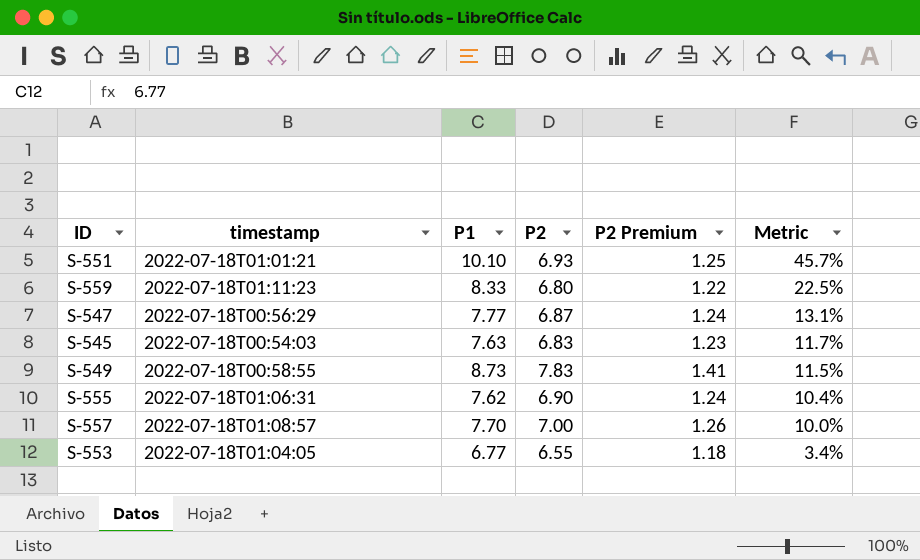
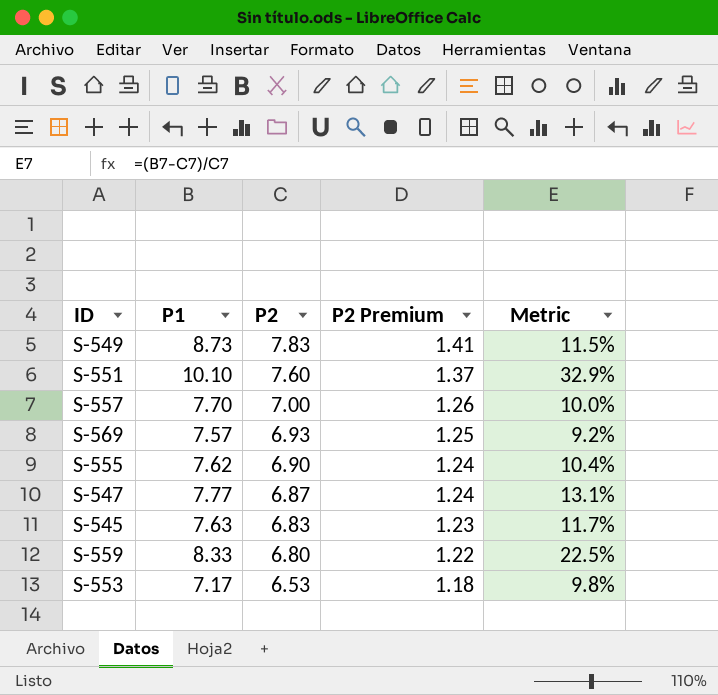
row order: Metric descending -> P2 descending
column timestamp | position: 2 -> none
S-551 | P2: 6.93 -> 7.60
S-551 | P2 Premium: 1.25 -> 1.37
S-551 | Metric: 45.7% -> 32.9%
row S-569: none -> 7.57 | 6.93 | 1.25 | 9.2%
S-553 | P1: 6.77 -> 7.17
S-553 | P2: 6.55 -> 6.53
S-553 | Metric: 3.4% -> 9.8%

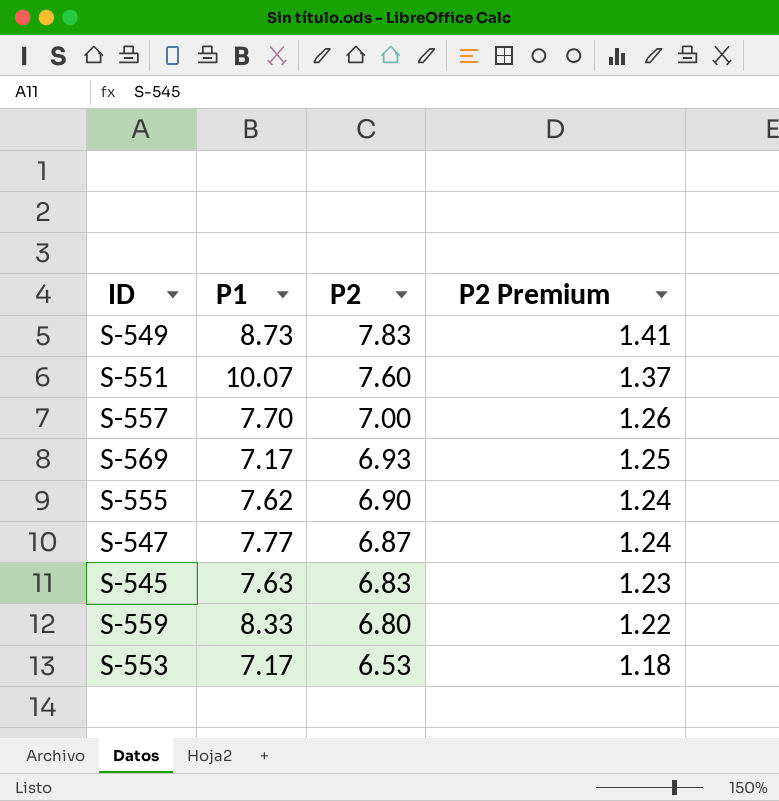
column Metric | formula: ([P1] - [P2]) / [P2] -> none
S-551 | P1: 10.10 -> 10.07
S-569 | P1: 7.57 -> 7.17

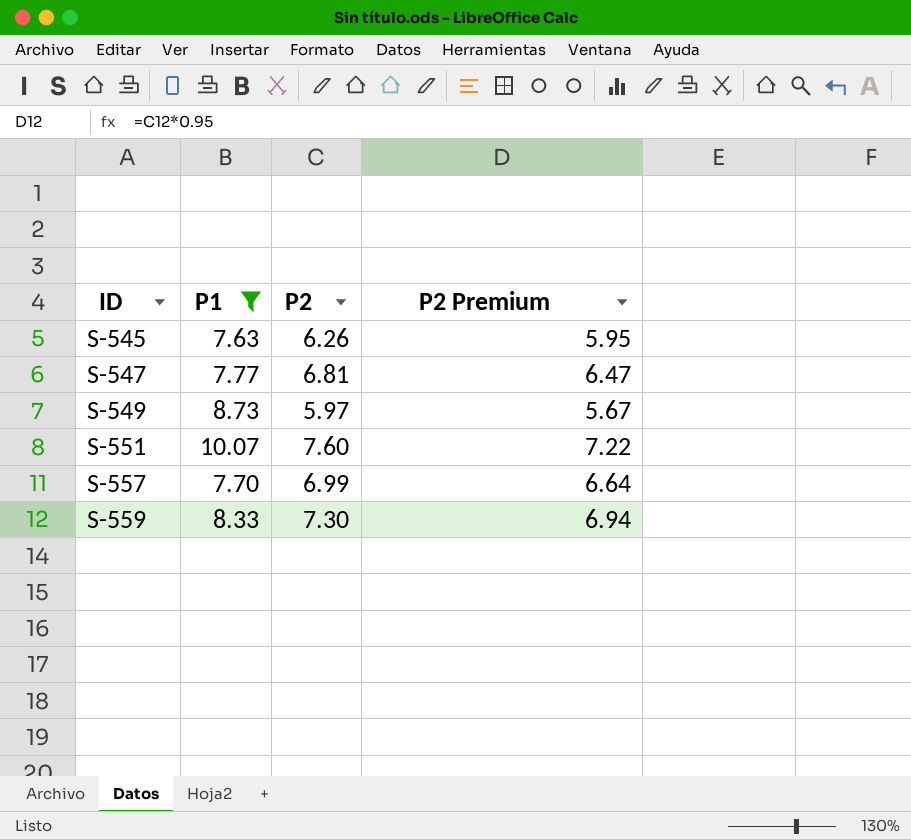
filter: none -> P1 >= 7.63
row order: P2 descending -> ID ascending
column P2 Premium | formula: [P2] * 0.18 -> [P2] * 0.95
S-545 | P2: 6.83 -> 6.26
S-547 | P2: 6.87 -> 6.81
S-549 | P2: 7.83 -> 5.97
S-557 | P2: 7.00 -> 6.99
S-559 | P2: 6.80 -> 7.30

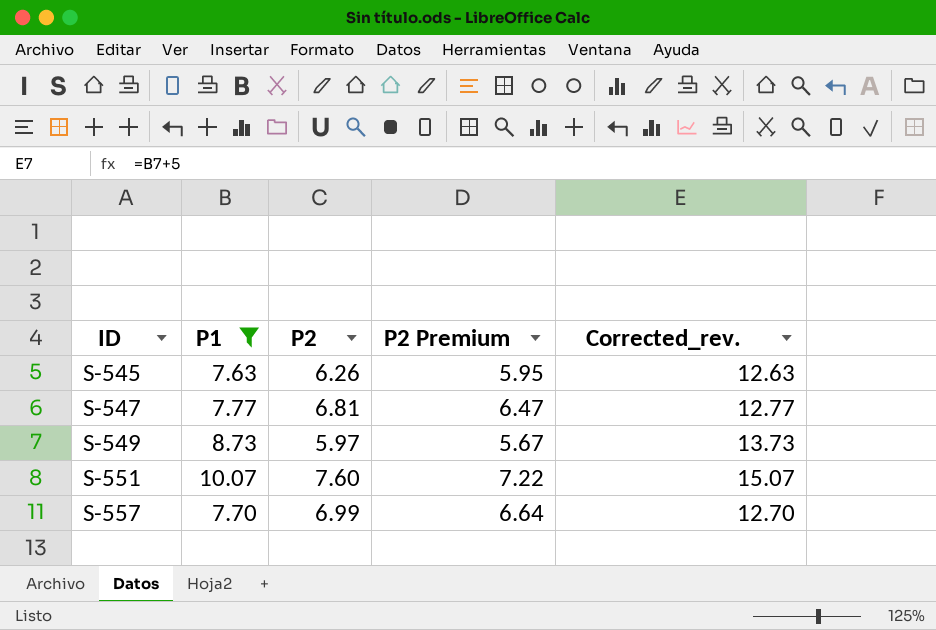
column Corrected_rev. | formula: none -> [P1] + 5
row S-559: 8.33 | 7.30 | 6.94 -> none

